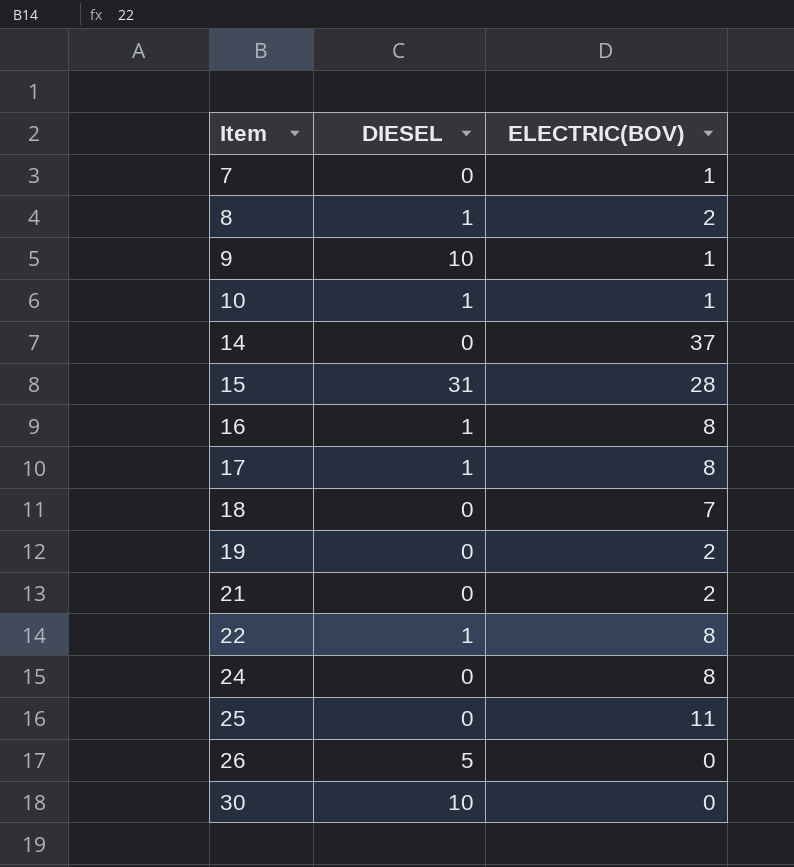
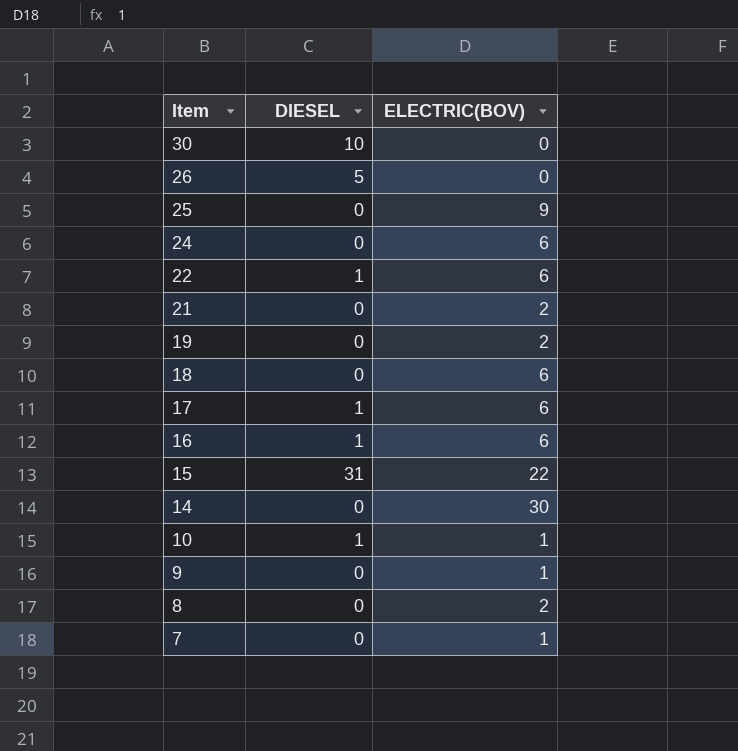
row order: Item ascending -> Item descending
25 | ELECTRIC(BOV): 11 -> 9
24 | ELECTRIC(BOV): 8 -> 6
22 | ELECTRIC(BOV): 8 -> 6
18 | ELECTRIC(BOV): 7 -> 6
17 | ELECTRIC(BOV): 8 -> 6
16 | ELECTRIC(BOV): 8 -> 6
15 | ELECTRIC(BOV): 28 -> 22
14 | ELECTRIC(BOV): 37 -> 30
9 | DIESEL: 10 -> 0
8 | DIESEL: 1 -> 0

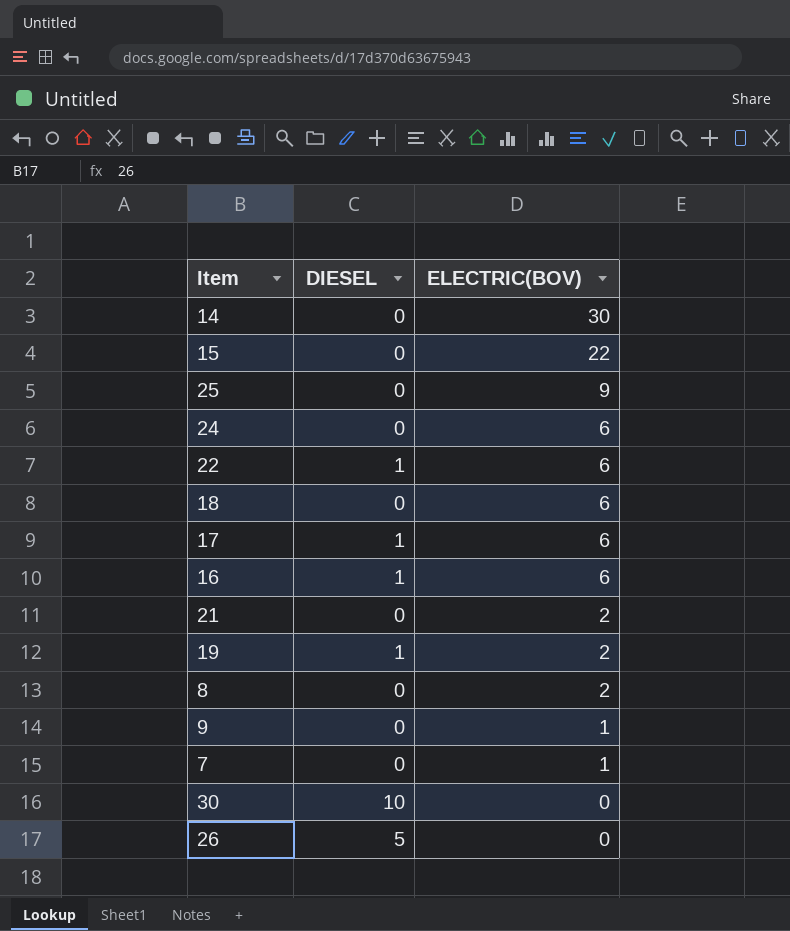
row order: Item descending -> ELECTRIC(BOV) descending
row 10: 1 | 1 -> none
15 | DIESEL: 31 -> 0
19 | DIESEL: 0 -> 1

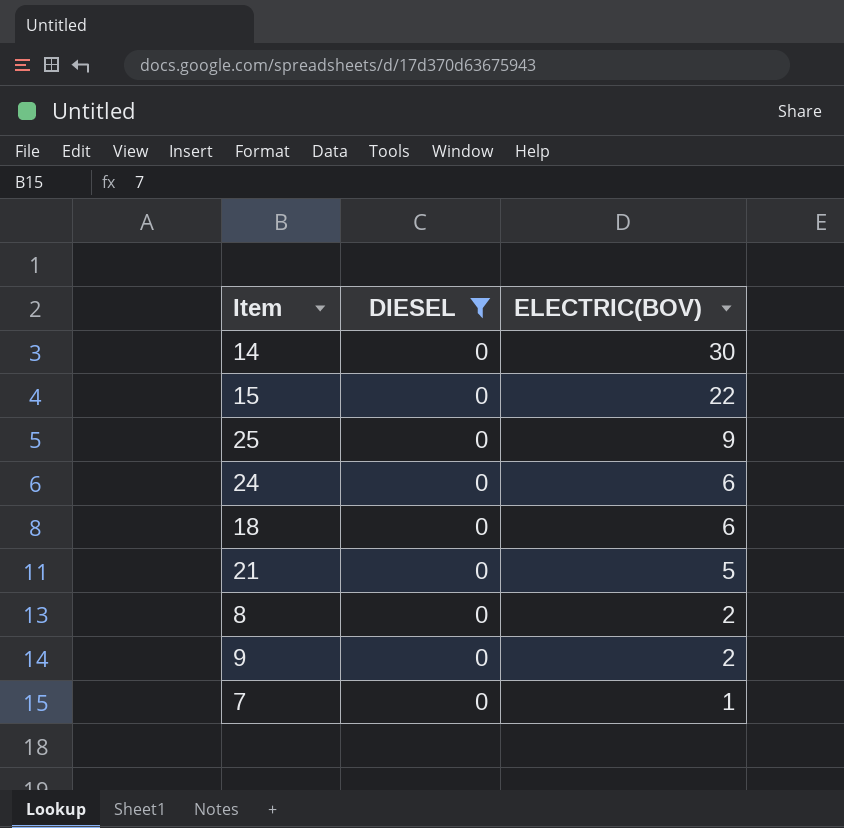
filter: none -> DIESEL = 0
21 | ELECTRIC(BOV): 2 -> 5
9 | ELECTRIC(BOV): 1 -> 2

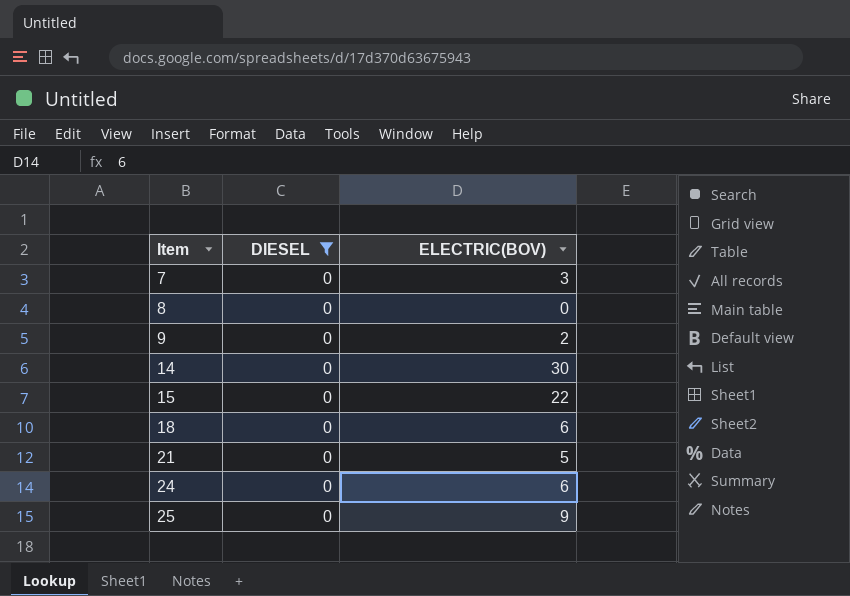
row order: ELECTRIC(BOV) descending -> Item ascending
7 | ELECTRIC(BOV): 1 -> 3
8 | ELECTRIC(BOV): 2 -> 0

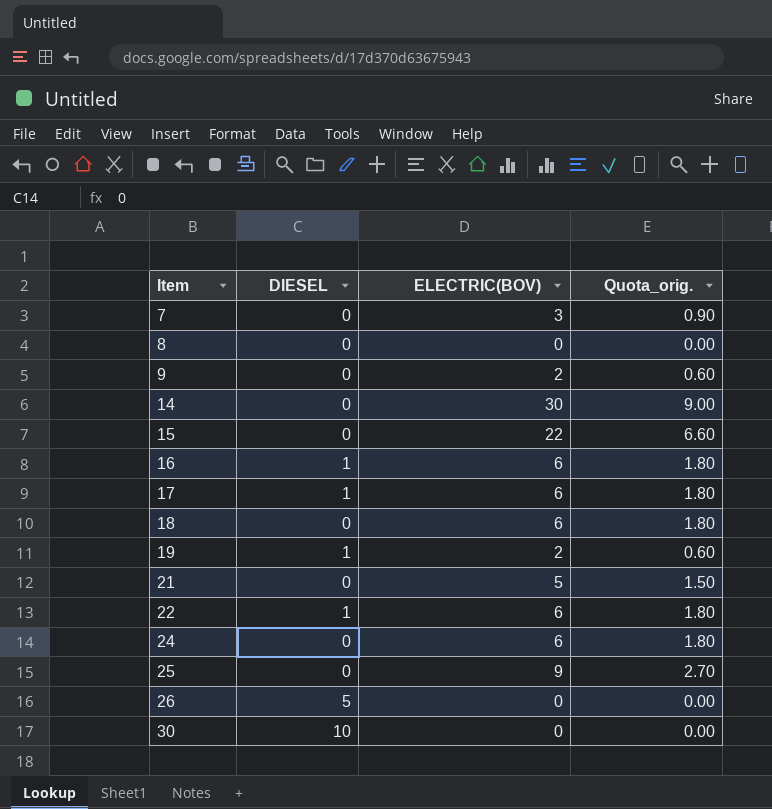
filter: DIESEL = 0 -> none
column Quota_orig. | formula: none -> [ELECTRIC(BOV)] * 0.3

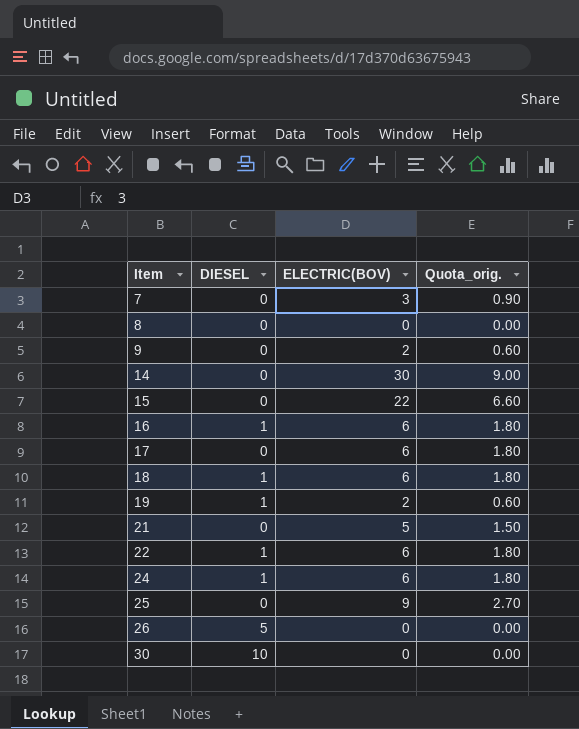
17 | DIESEL: 1 -> 0
18 | DIESEL: 0 -> 1
24 | DIESEL: 0 -> 1

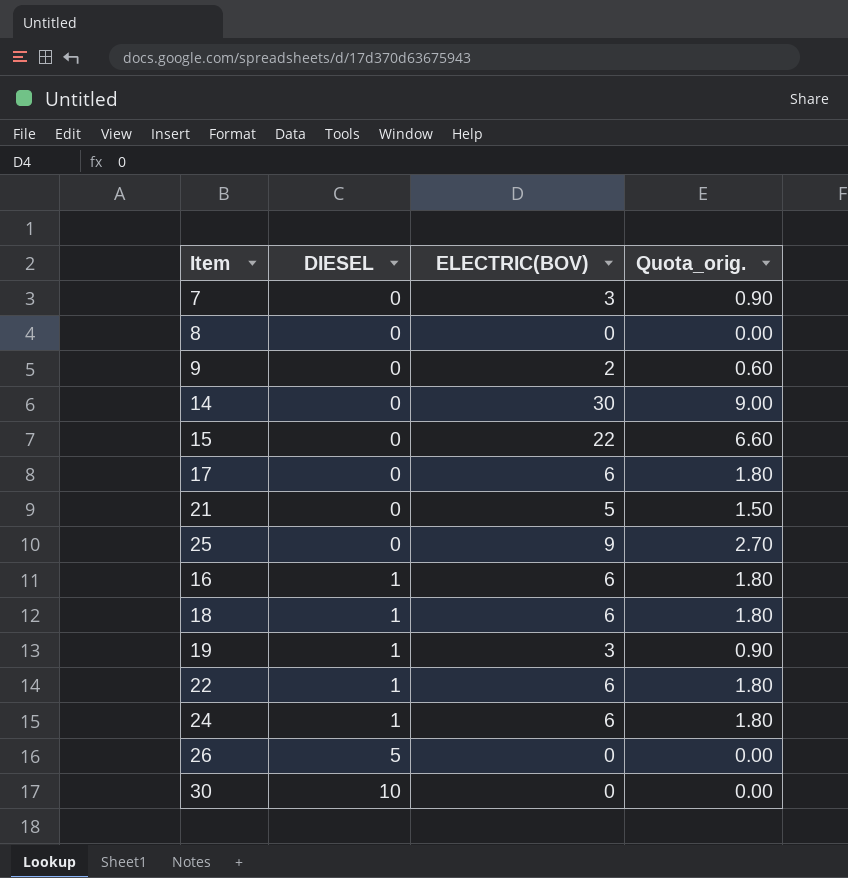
row order: Item ascending -> DIESEL ascending
19 | ELECTRIC(BOV): 2 -> 3
19 | Quota_orig.: 0.60 -> 0.90

